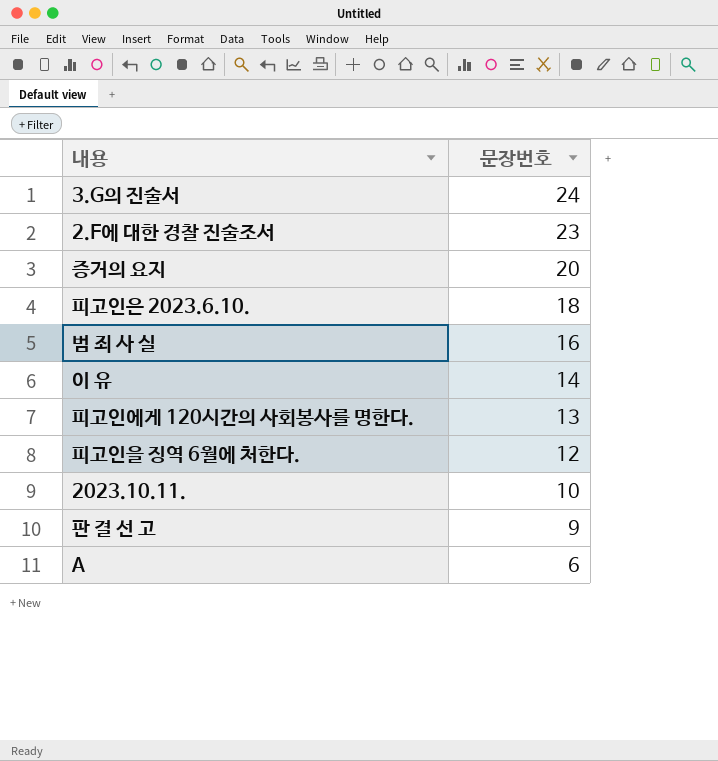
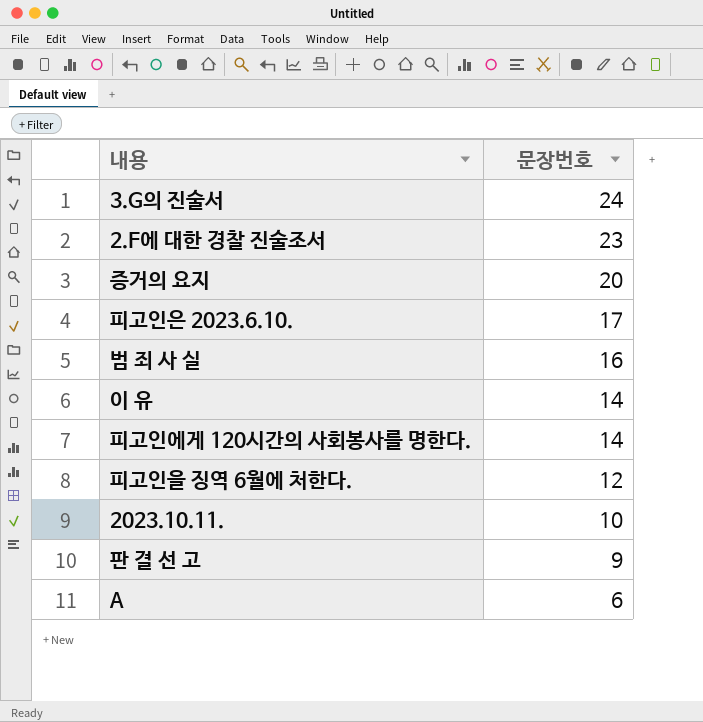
피고인은 2023.6.10. | 문장번호: 18 -> 17
피고인에게 120시간의 사회봉사를 명한다. | 문장번호: 13 -> 14

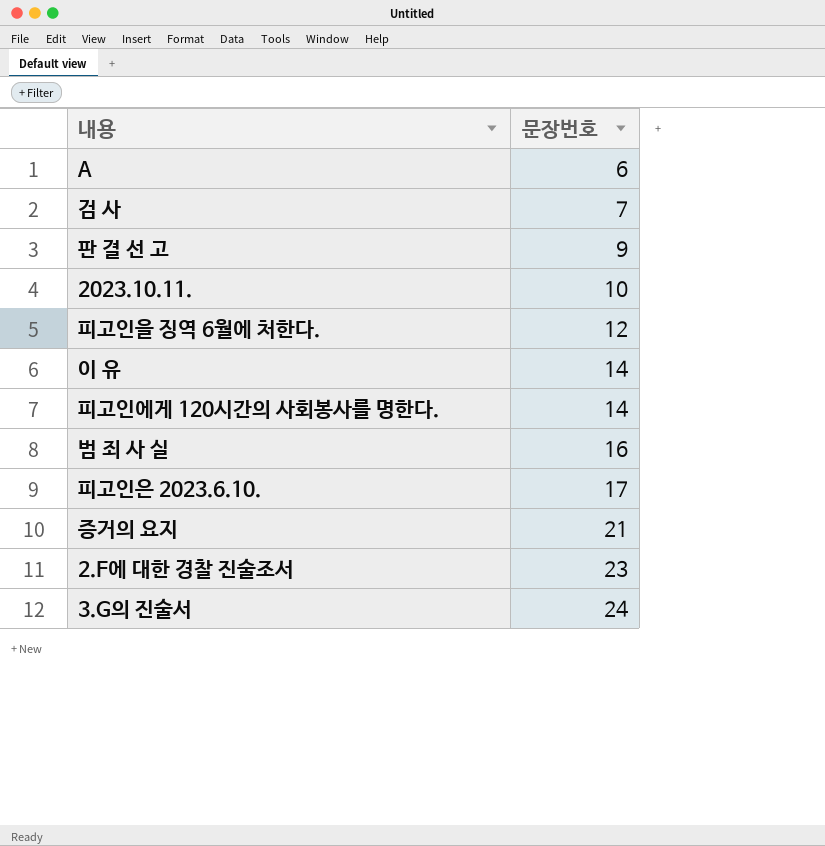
row order: 문장번호 descending -> 문장번호 ascending
row 검 사: none -> 7
증거의 요지 | 문장번호: 20 -> 21

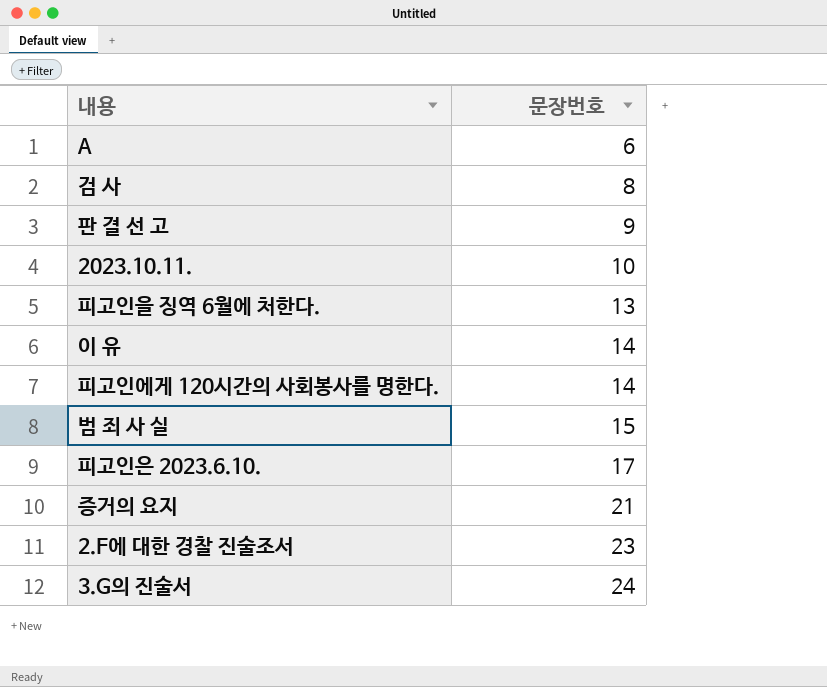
검 사 | 문장번호: 7 -> 8
피고인을 징역 6월에 처한다. | 문장번호: 12 -> 13
범 죄 사 실 | 문장번호: 16 -> 15

